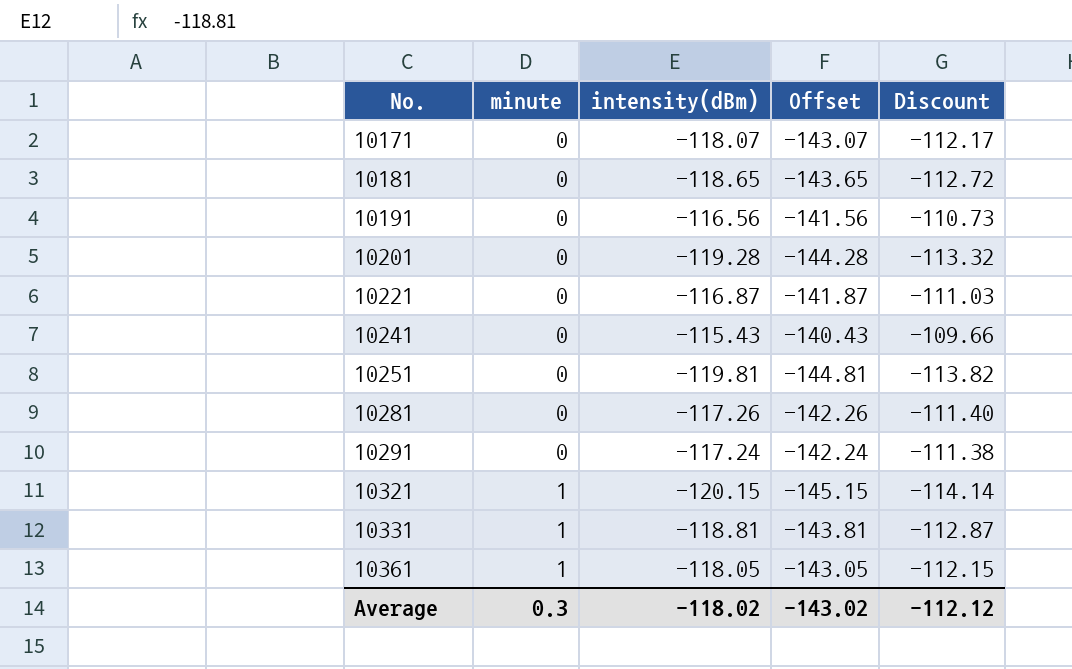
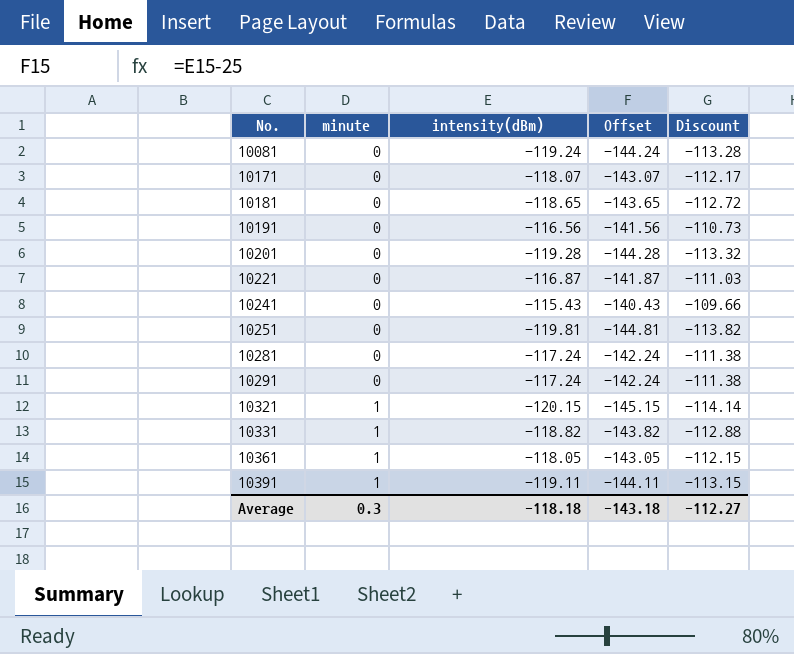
row 10081: none -> 0 | -119.24 | -144.24 | -113.28
10281 | intensity(dBm): -117.26 -> -117.24
10281 | Offset: -142.26 -> -142.24
10281 | Discount: -111.40 -> -111.38
10331 | intensity(dBm): -118.81 -> -118.82
10331 | Offset: -143.81 -> -143.82
10331 | Discount: -112.87 -> -112.88
row 10391: none -> 1 | -119.11 | -144.11 | -113.15
Average | intensity(dBm): -118.02 -> -118.18
Average | Offset: -143.02 -> -143.18
Average | Discount: -112.12 -> -112.27

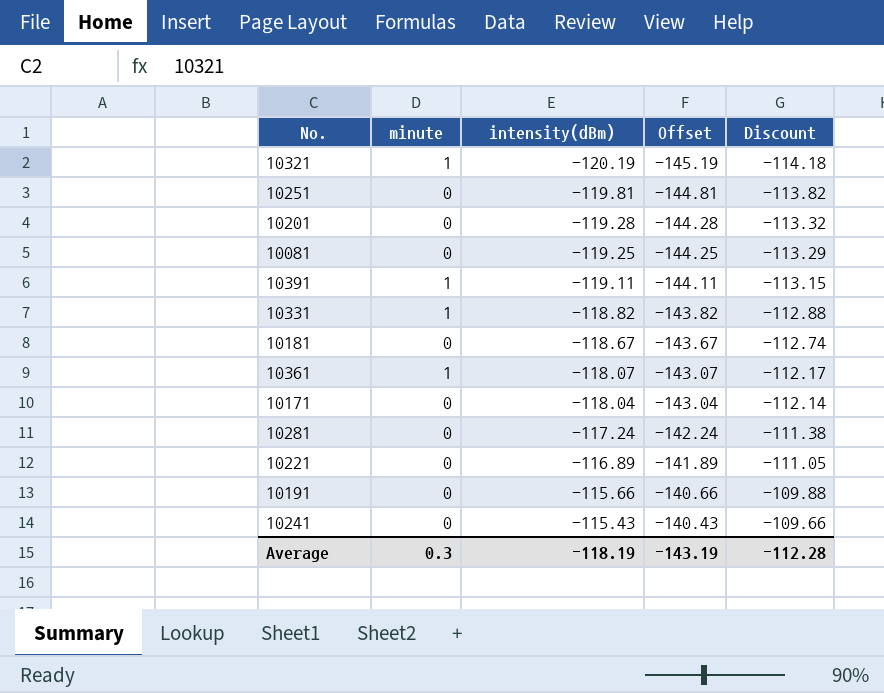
row order: No. ascending -> intensity(dBm) ascending
row 10291: 0 | -117.24 | -142.24 | -111.38 -> none
10321 | intensity(dBm): -120.15 -> -120.19
10321 | Offset: -145.15 -> -145.19
10321 | Discount: -114.14 -> -114.18
10081 | intensity(dBm): -119.24 -> -119.25
10081 | Offset: -144.24 -> -144.25
10081 | Discount: -113.28 -> -113.29
10181 | intensity(dBm): -118.65 -> -118.67
10181 | Offset: -143.65 -> -143.67
10181 | Discount: -112.72 -> -112.74
10361 | intensity(dBm): -118.05 -> -118.07
10361 | Offset: -143.05 -> -143.07
10361 | Discount: -112.15 -> -112.17
10171 | intensity(dBm): -118.07 -> -118.04
10171 | Offset: -143.07 -> -143.04
10171 | Discount: -112.17 -> -112.14
10221 | intensity(dBm): -116.87 -> -116.89
10221 | Offset: -141.87 -> -141.89
10221 | Discount: -111.03 -> -111.05
10191 | intensity(dBm): -116.56 -> -115.66
10191 | Offset: -141.56 -> -140.66
10191 | Discount: -110.73 -> -109.88
Average | intensity(dBm): -118.18 -> -118.19
Average | Offset: -143.18 -> -143.19
Average | Discount: -112.27 -> -112.28

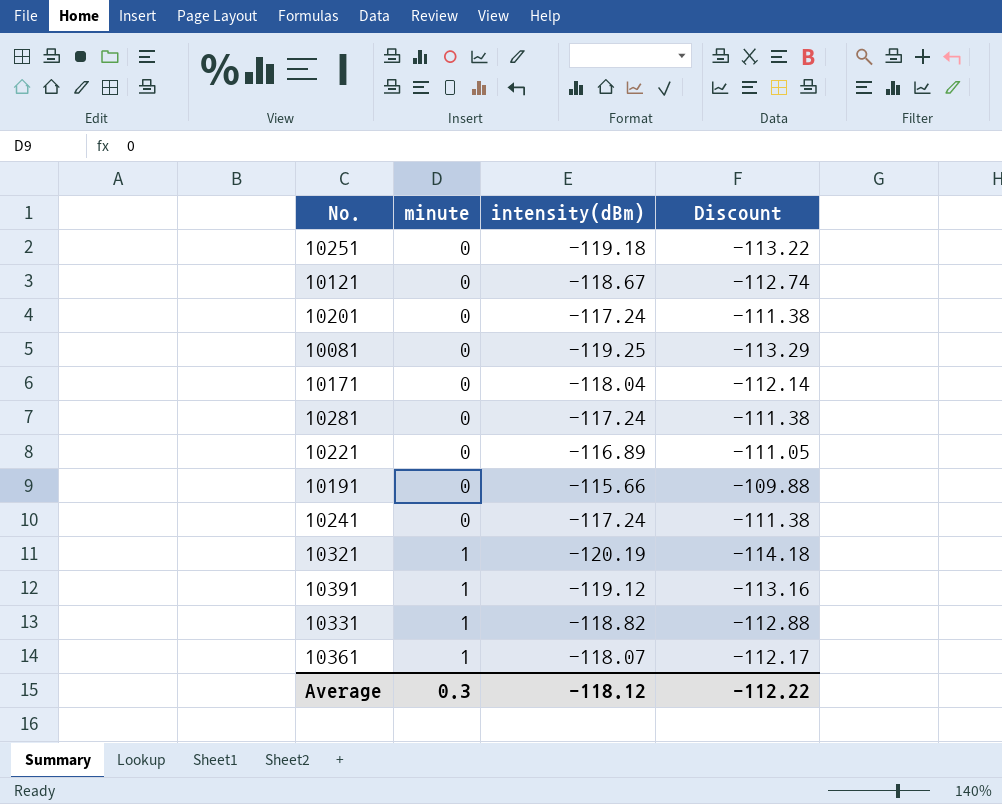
row order: intensity(dBm) ascending -> minute ascending
column Offset | formula: [intensity(dBm)] - 25 -> none
row 10181: 0 | -118.67 | -143.67 | -112.74 -> none
10251 | intensity(dBm): -119.81 -> -119.18
10251 | Discount: -113.82 -> -113.22
row 10121: none -> 0 | -118.67 | -112.74
10201 | intensity(dBm): -119.28 -> -117.24
10201 | Discount: -113.32 -> -111.38
10241 | intensity(dBm): -115.43 -> -117.24
10241 | Discount: -109.66 -> -111.38
10391 | intensity(dBm): -119.11 -> -119.12
10391 | Discount: -113.15 -> -113.16
Average | intensity(dBm): -118.19 -> -118.12
Average | Discount: -112.28 -> -112.22

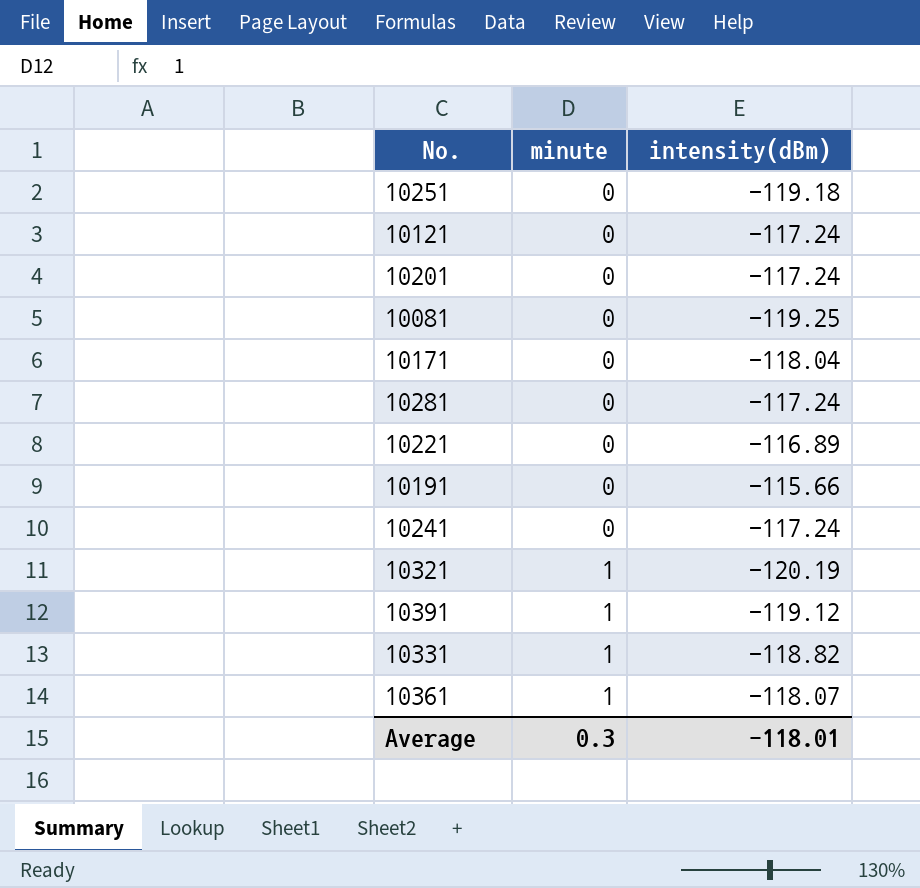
column Discount | formula: [intensity(dBm)] * 0.95 -> none
10121 | intensity(dBm): -118.67 -> -117.24
Average | intensity(dBm): -118.12 -> -118.01

